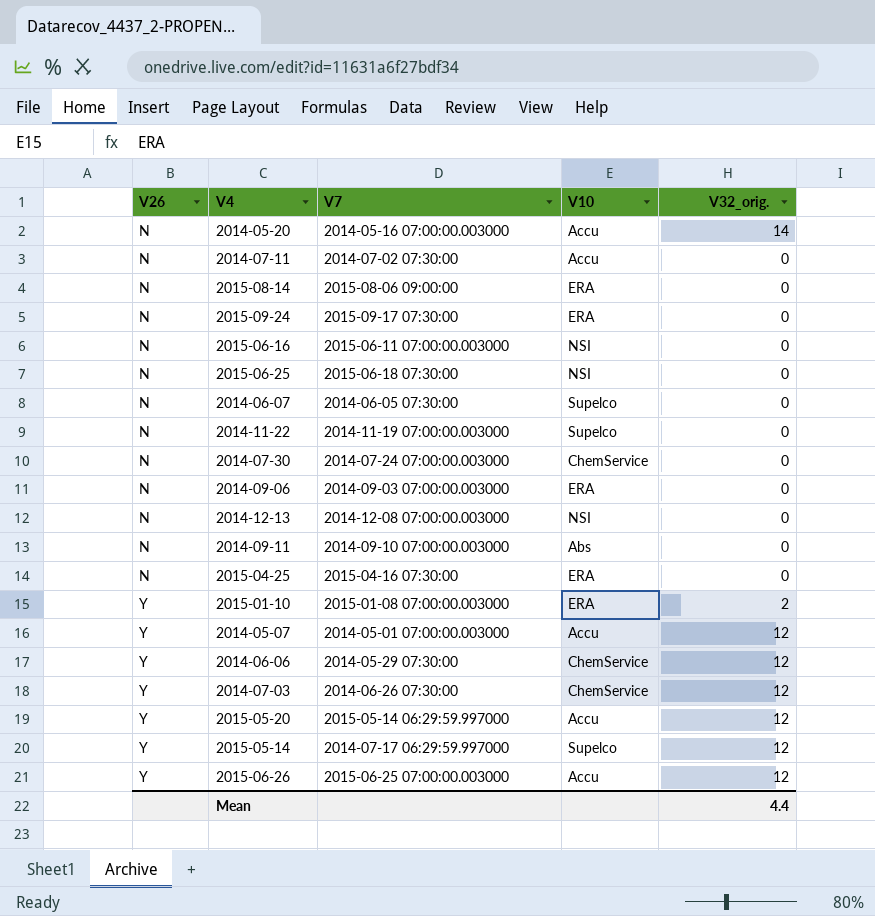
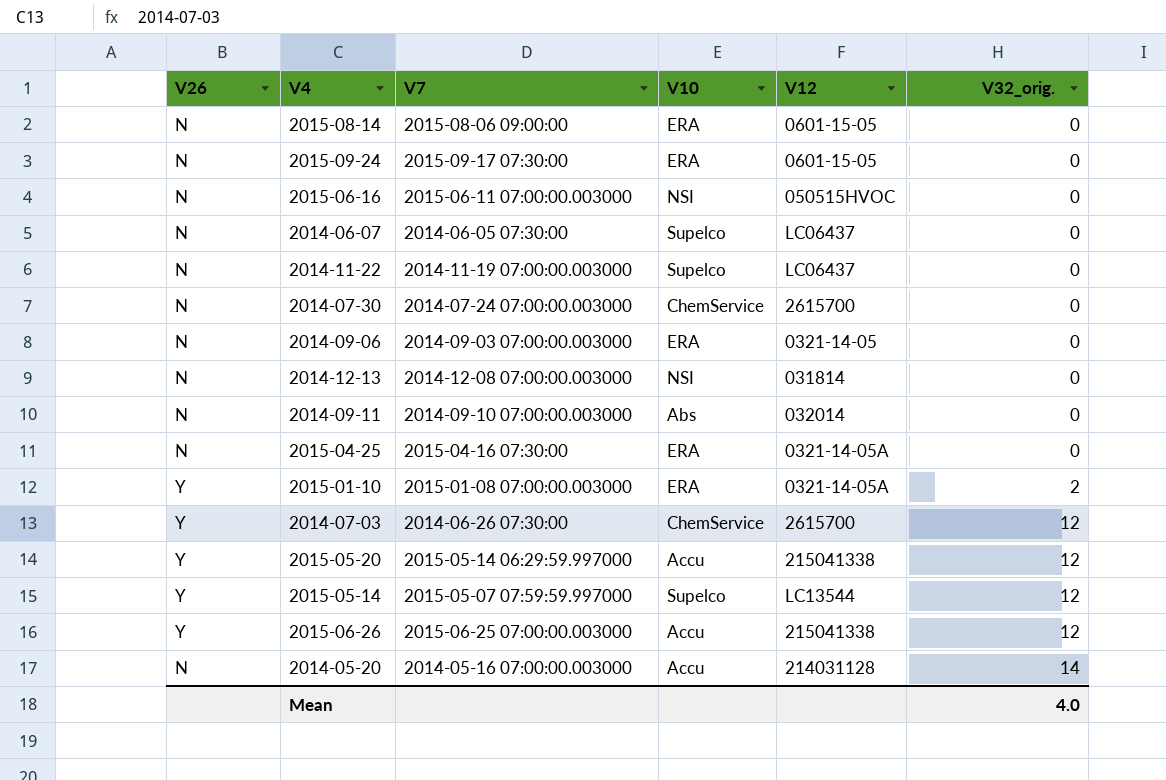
row order: V26 ascending -> V32_orig. ascending
column V12 | position: none -> 5
row 2014-07-11: N | 2014-07-02 07:30:00 | Accu | 0 -> none
row 2015-06-25: N | 2015-06-18 07:30:00 | NSI | 0 -> none
row 2014-05-07: Y | 2014-05-01 07:00:00.003000 | Accu | 12 -> none
row 2014-06-06: Y | 2014-05-29 07:30:00 | ChemService | 12 -> none
2015-05-14 | V7: 2014-07-17 06:29:59.997000 -> 2015-05-07 07:59:59.997000
Mean | V32_orig.: 4.4 -> 4.0

